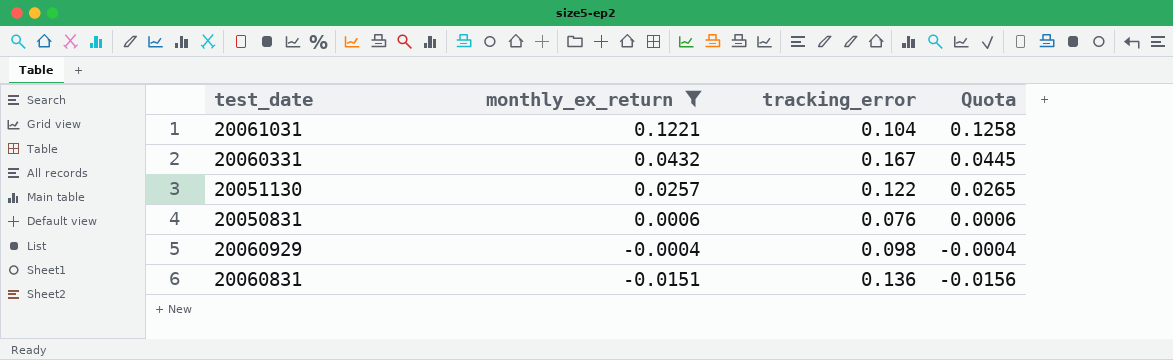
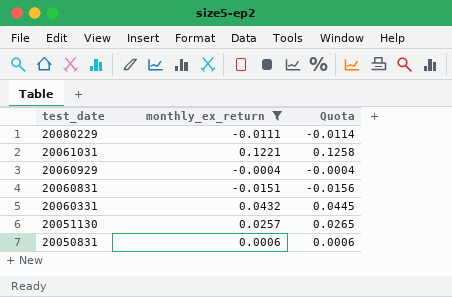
row order: monthly_ex_return descending -> test_date descending
column tracking_error | position: 3 -> none
row 20080229: none -> -0.0111 | -0.0114

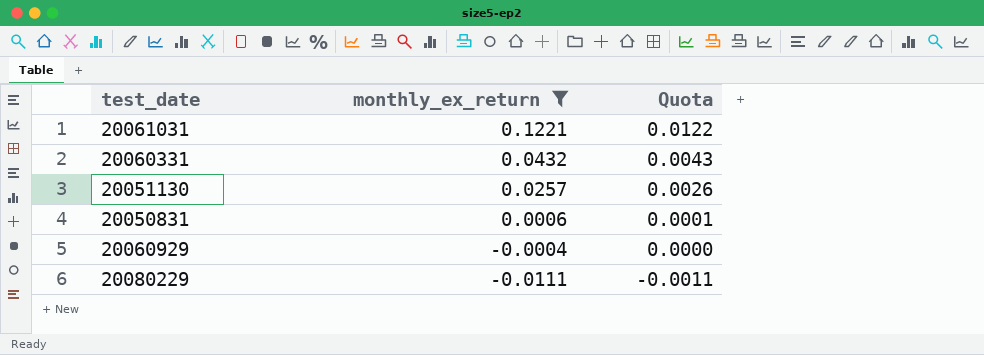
row order: test_date descending -> monthly_ex_return descending
column Quota | formula: [monthly_ex_return] * 1.03 -> [monthly_ex_return] * 0.1
row 20060831: -0.0151 | -0.0156 -> none

